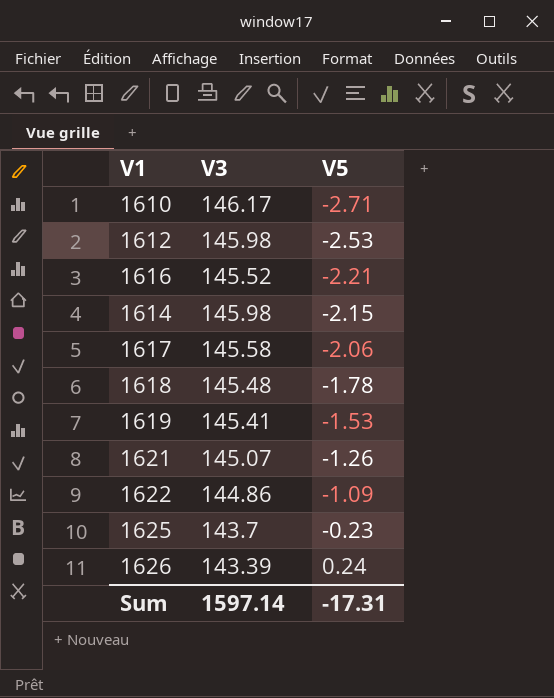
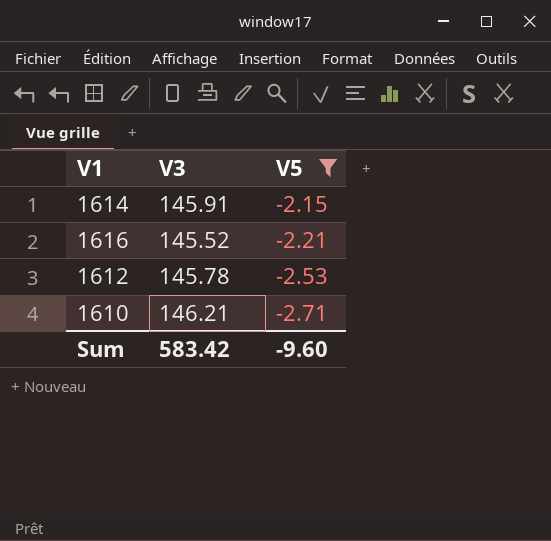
filter: none -> V5 <= -2.15
row order: V5 ascending -> V5 descending
1614 | V3: 145.98 -> 145.91
1612 | V3: 145.98 -> 145.78
1610 | V3: 146.17 -> 146.21
Sum | V3: 1597.14 -> 583.42
Sum | V5: -17.31 -> -9.60

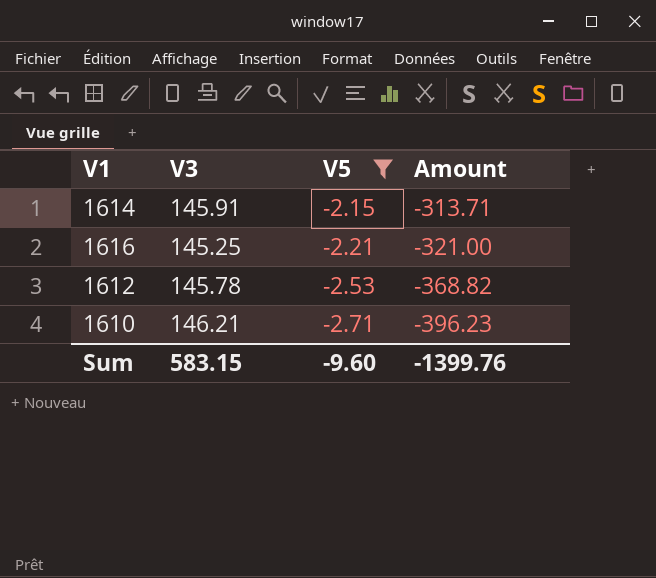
column Amount | formula: none -> [V3] * [V5]
1616 | V3: 145.52 -> 145.25
Sum | V3: 583.42 -> 583.15

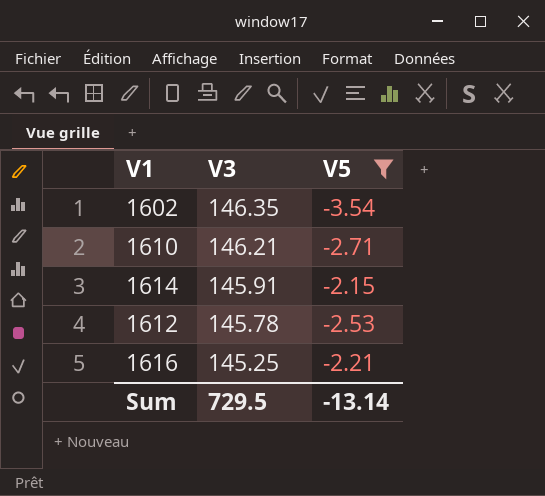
row order: V5 descending -> V3 descending
column Amount | formula: [V3] * [V5] -> none
row 1602: none -> 146.35 | -3.54
Sum | V3: 583.15 -> 729.5
Sum | V5: -9.60 -> -13.14

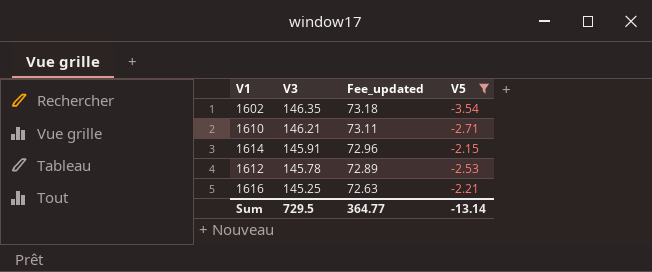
column Fee_updated | formula: none -> [V3] * 0.5

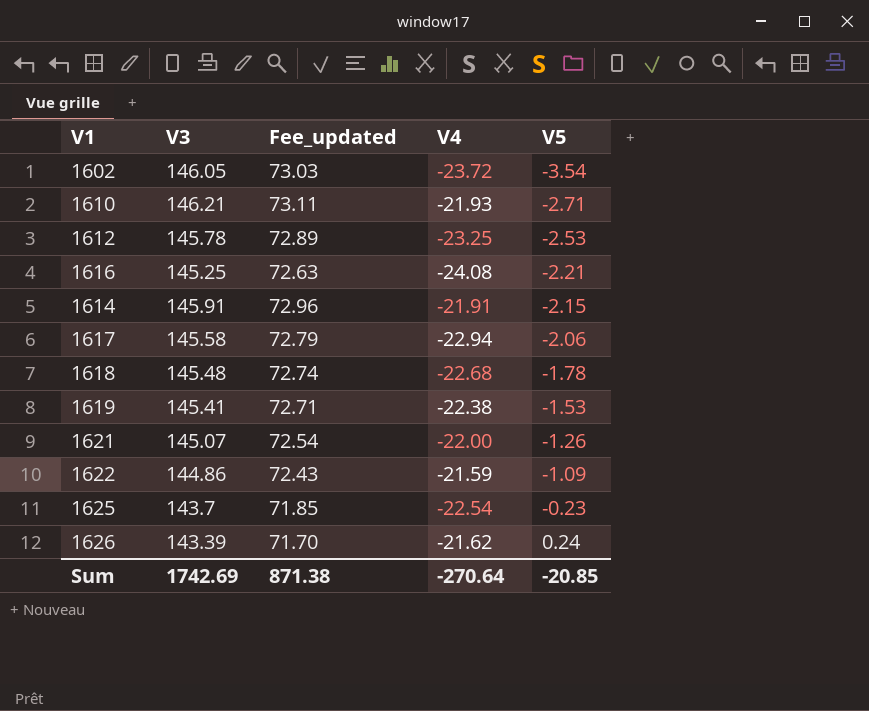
filter: V5 <= -2.15 -> none
row order: V3 descending -> V5 ascending
column V4 | position: none -> 4
1602 | V3: 146.35 -> 146.05
1602 | Fee_updated: 73.18 -> 73.03
Sum | V3: 729.5 -> 1742.69
Sum | Fee_updated: 364.77 -> 871.38
Sum | V5: -13.14 -> -20.85

